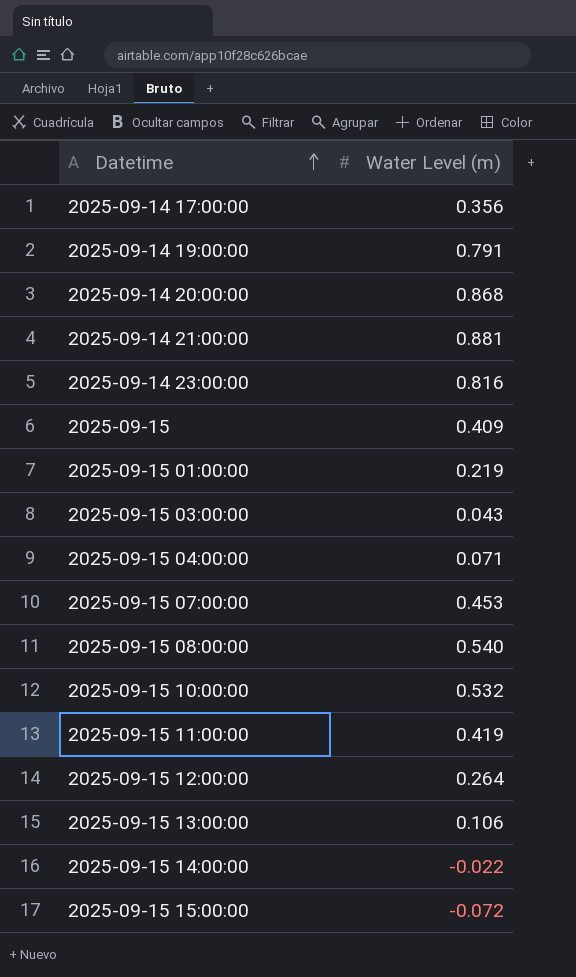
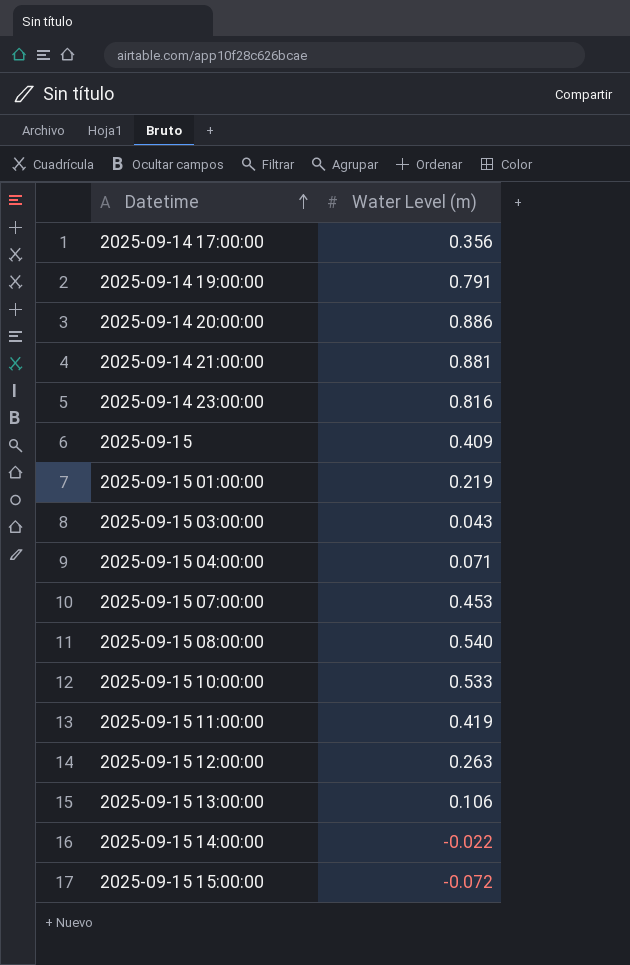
2025-09-14 20:00:00 | Water Level (m): 0.868 -> 0.886
2025-09-15 10:00:00 | Water Level (m): 0.532 -> 0.533
2025-09-15 12:00:00 | Water Level (m): 0.264 -> 0.263

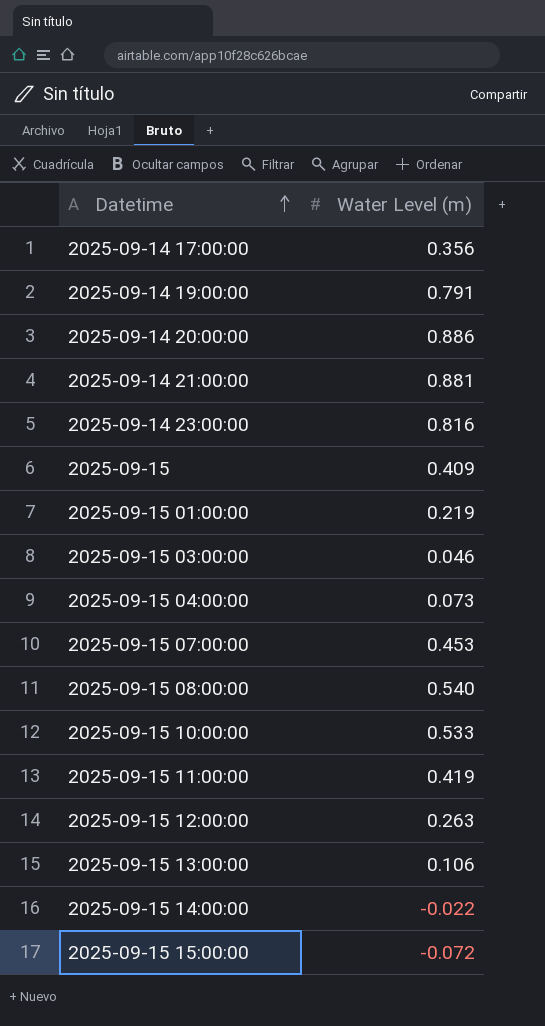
2025-09-15 03:00:00 | Water Level (m): 0.043 -> 0.046
2025-09-15 04:00:00 | Water Level (m): 0.071 -> 0.073

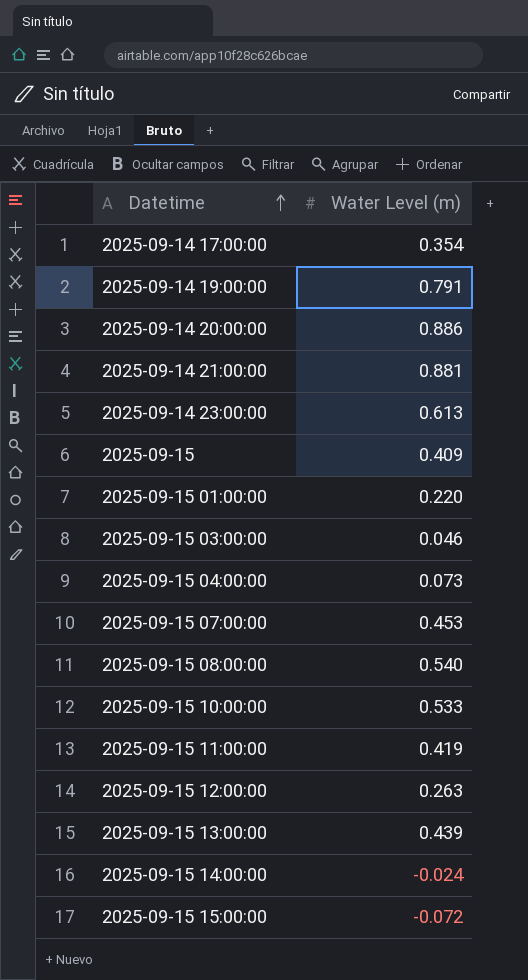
2025-09-14 17:00:00 | Water Level (m): 0.356 -> 0.354
2025-09-14 23:00:00 | Water Level (m): 0.816 -> 0.613
2025-09-15 01:00:00 | Water Level (m): 0.219 -> 0.220
2025-09-15 13:00:00 | Water Level (m): 0.106 -> 0.439
2025-09-15 14:00:00 | Water Level (m): -0.022 -> -0.024

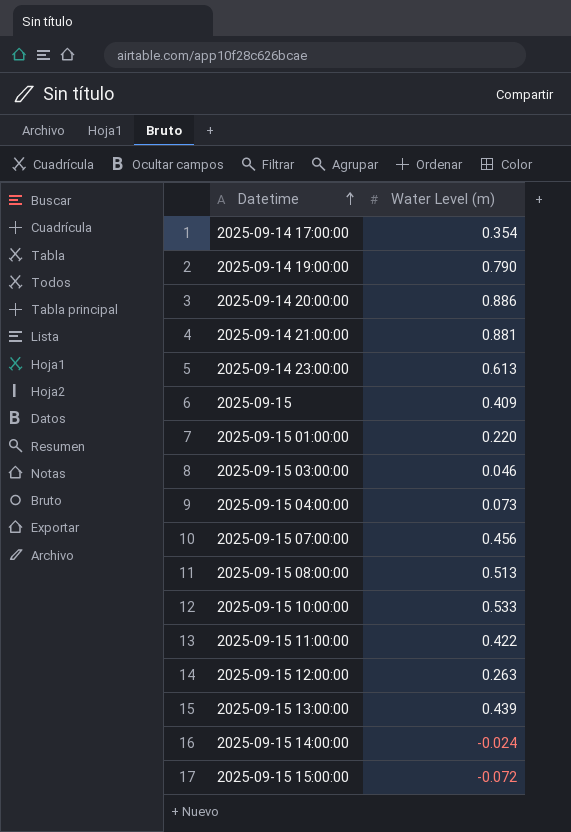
2025-09-14 19:00:00 | Water Level (m): 0.791 -> 0.790
2025-09-15 07:00:00 | Water Level (m): 0.453 -> 0.456
2025-09-15 08:00:00 | Water Level (m): 0.540 -> 0.513
2025-09-15 11:00:00 | Water Level (m): 0.419 -> 0.422

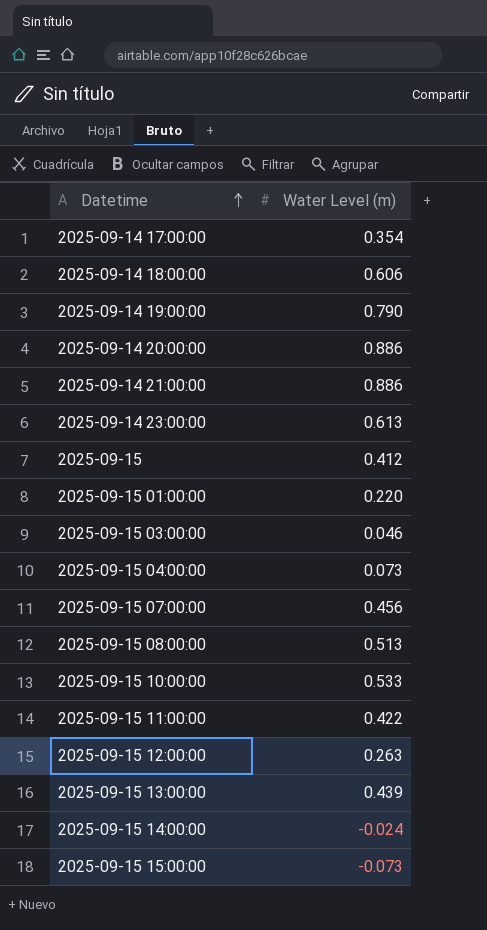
row 2025-09-14 18:00:00: none -> 0.606
2025-09-14 21:00:00 | Water Level (m): 0.881 -> 0.886
2025-09-15 | Water Level (m): 0.409 -> 0.412
2025-09-15 15:00:00 | Water Level (m): -0.072 -> -0.073

